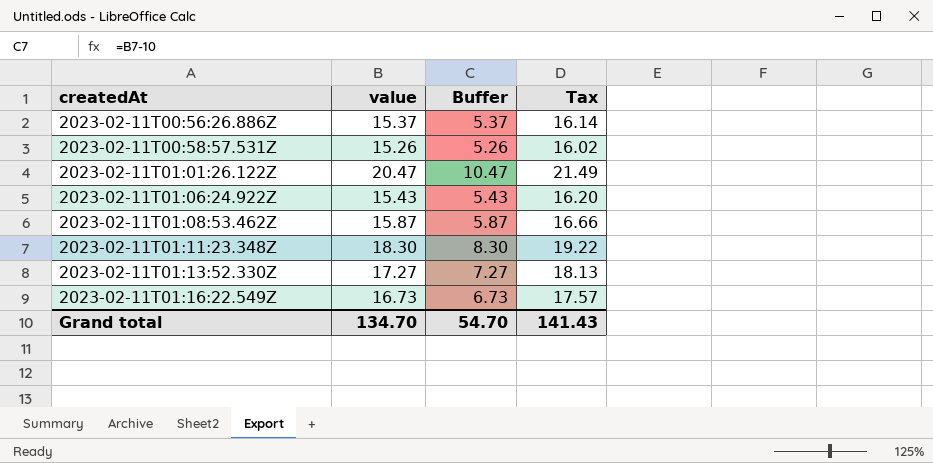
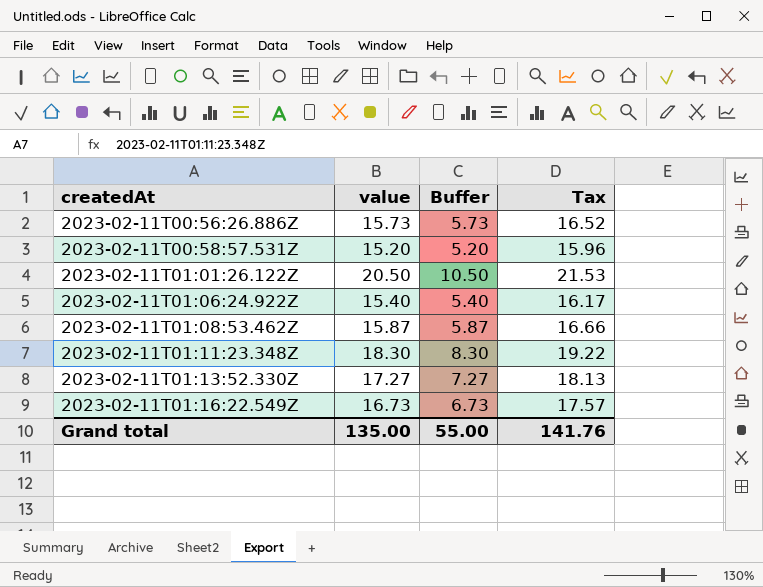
2023-02-11T00:56:26.886Z | value: 15.37 -> 15.73
2023-02-11T00:56:26.886Z | Buffer: 5.37 -> 5.73
2023-02-11T00:56:26.886Z | Tax: 16.14 -> 16.52
2023-02-11T00:58:57.531Z | value: 15.26 -> 15.20
2023-02-11T00:58:57.531Z | Buffer: 5.26 -> 5.20
2023-02-11T00:58:57.531Z | Tax: 16.02 -> 15.96
2023-02-11T01:01:26.122Z | value: 20.47 -> 20.50
2023-02-11T01:01:26.122Z | Buffer: 10.47 -> 10.50
2023-02-11T01:01:26.122Z | Tax: 21.49 -> 21.53
2023-02-11T01:06:24.922Z | value: 15.43 -> 15.40
2023-02-11T01:06:24.922Z | Buffer: 5.43 -> 5.40
2023-02-11T01:06:24.922Z | Tax: 16.20 -> 16.17
Grand total | value: 134.70 -> 135.00
Grand total | Buffer: 54.70 -> 55.00
Grand total | Tax: 141.43 -> 141.76

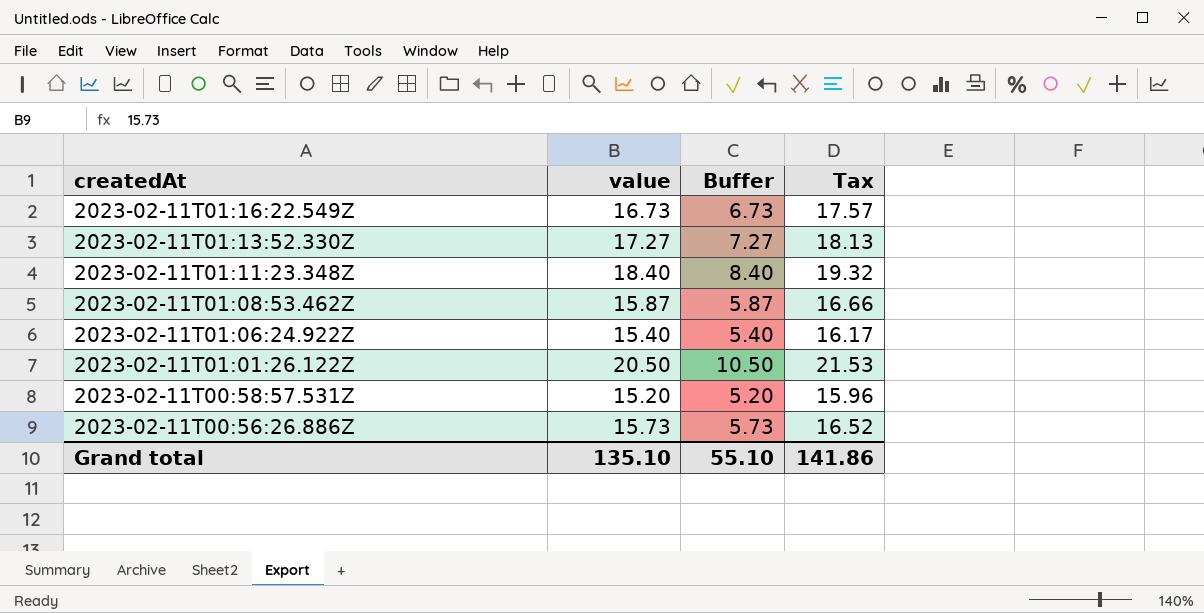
row order: createdAt ascending -> createdAt descending
2023-02-11T01:11:23.348Z | value: 18.30 -> 18.40
2023-02-11T01:11:23.348Z | Buffer: 8.30 -> 8.40
2023-02-11T01:11:23.348Z | Tax: 19.22 -> 19.32
Grand total | value: 135.00 -> 135.10
Grand total | Buffer: 55.00 -> 55.10
Grand total | Tax: 141.76 -> 141.86

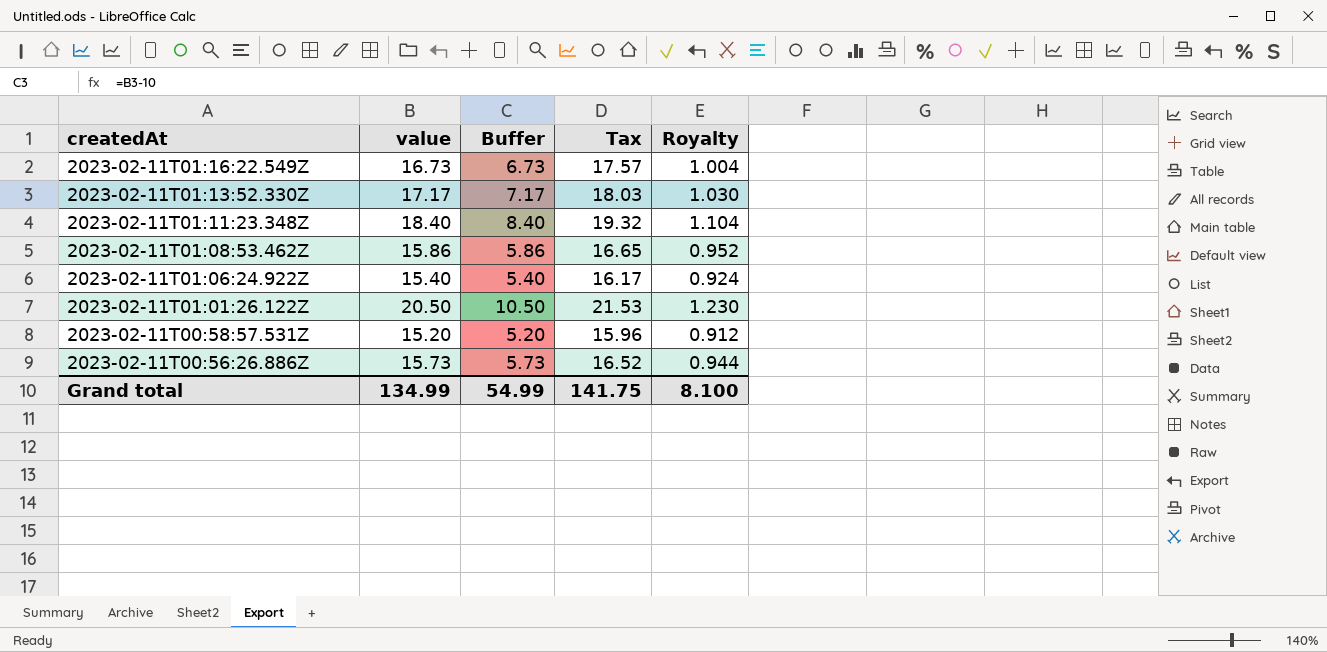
column Royalty | formula: none -> [value] * 0.06
2023-02-11T01:13:52.330Z | value: 17.27 -> 17.17
2023-02-11T01:13:52.330Z | Buffer: 7.27 -> 7.17
2023-02-11T01:13:52.330Z | Tax: 18.13 -> 18.03
2023-02-11T01:08:53.462Z | value: 15.87 -> 15.86
2023-02-11T01:08:53.462Z | Buffer: 5.87 -> 5.86
2023-02-11T01:08:53.462Z | Tax: 16.66 -> 16.65
Grand total | value: 135.10 -> 134.99
Grand total | Buffer: 55.10 -> 54.99
Grand total | Tax: 141.86 -> 141.75

